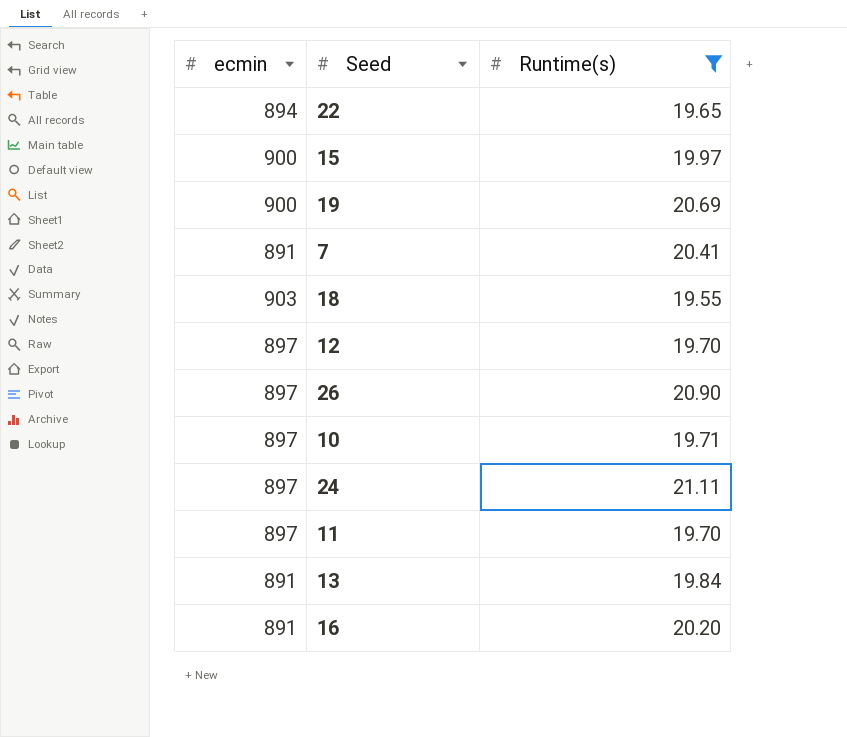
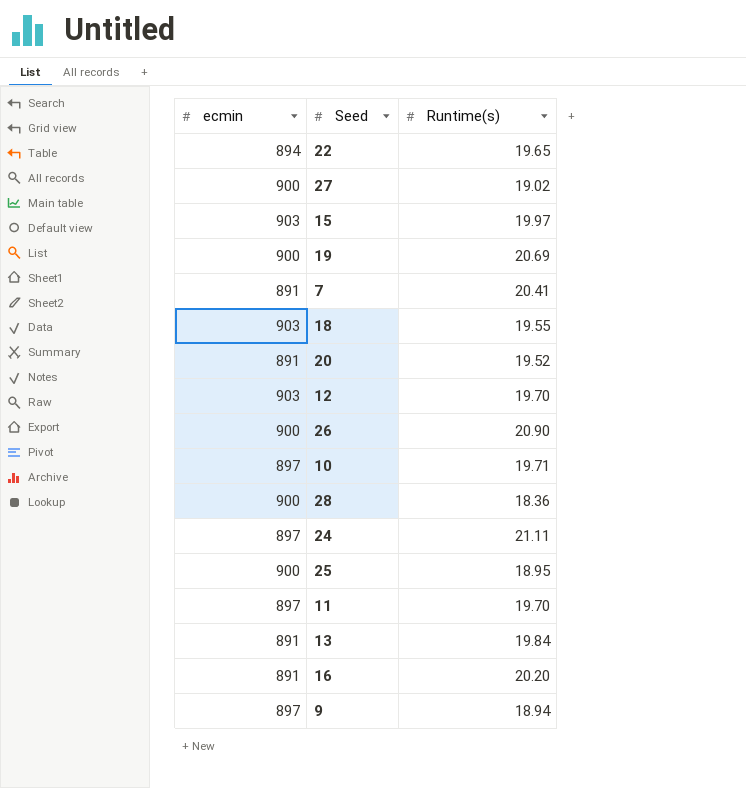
filter: Runtime(s) >= 19.55 -> none
15 | ecmin: 900 -> 903
12 | ecmin: 897 -> 903
26 | ecmin: 897 -> 900

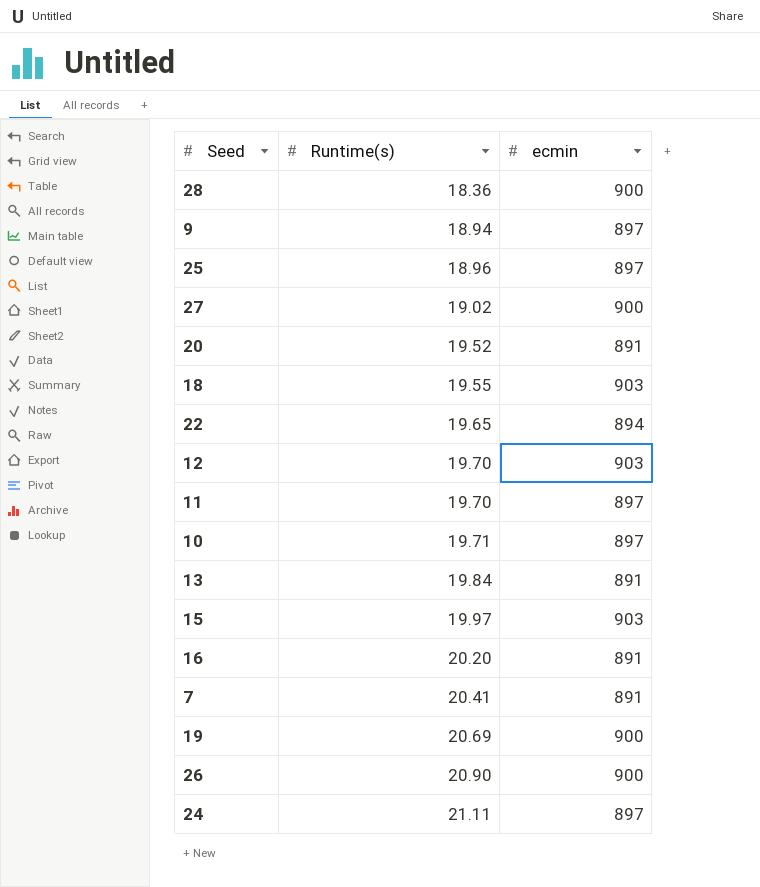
row order: none -> Runtime(s) ascending
column ecmin | position: 1 -> 3
25 | Runtime(s): 18.95 -> 18.96
25 | ecmin: 900 -> 897

